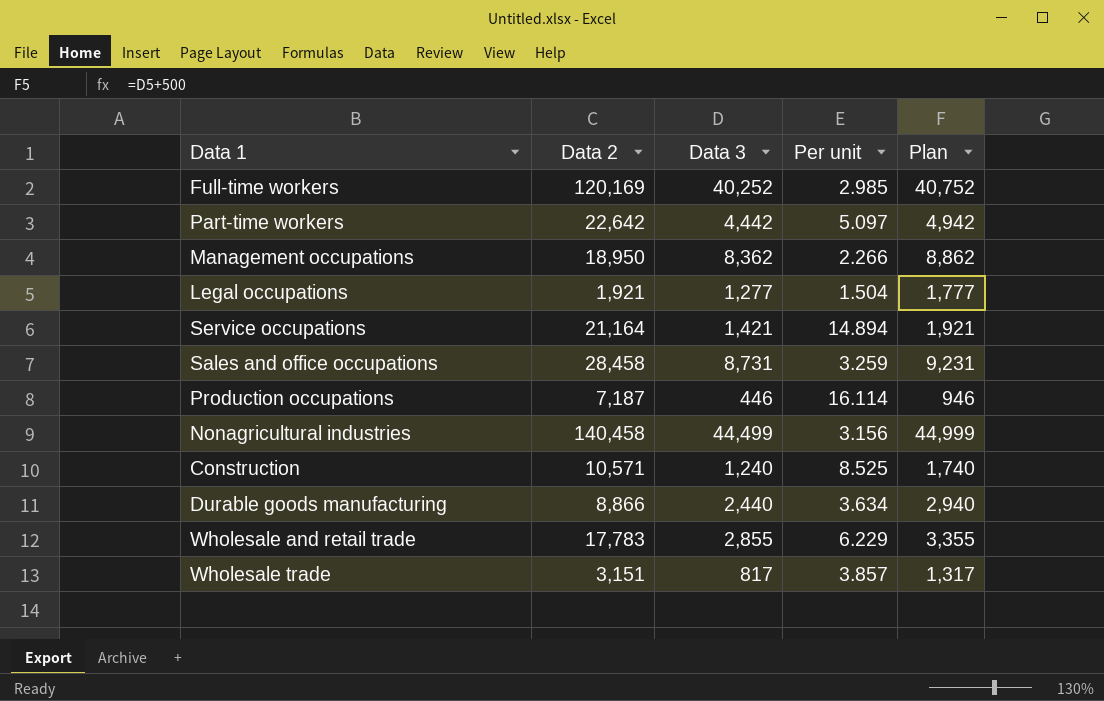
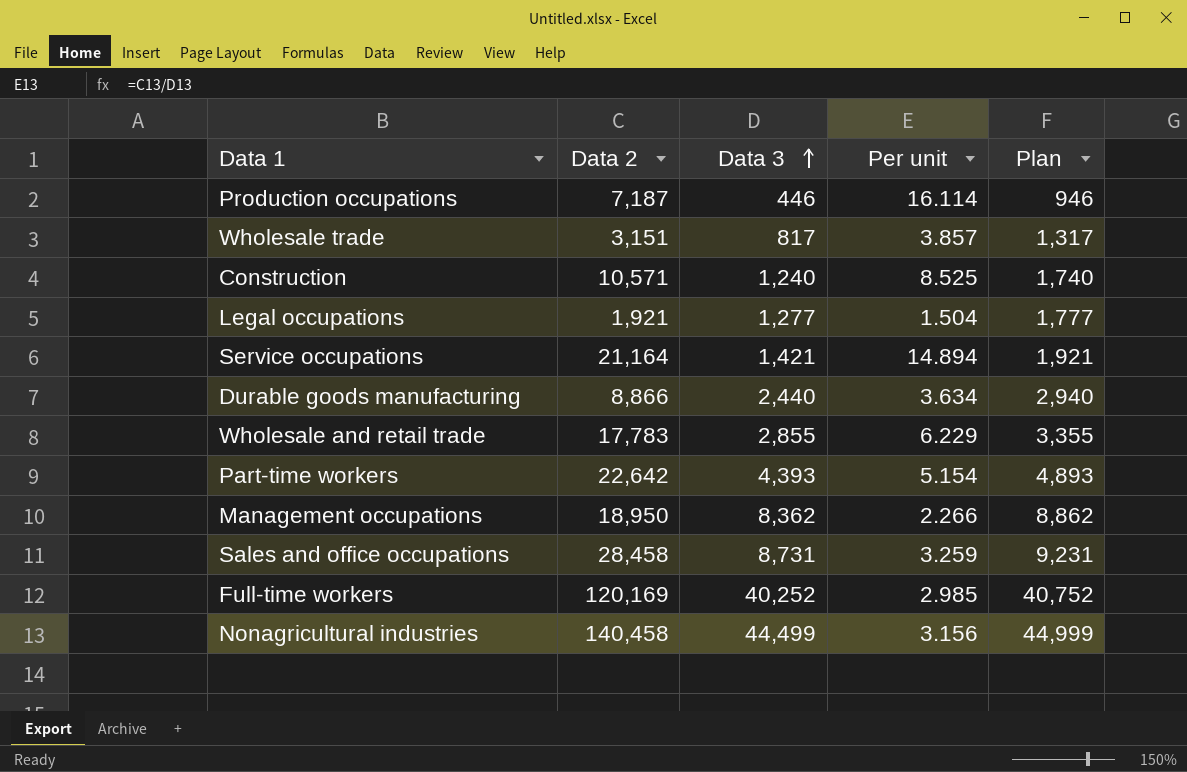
row order: none -> Data 3 ascending
Part-time workers | Data 3: 4,442 -> 4,393
Part-time workers | Per unit: 5.097 -> 5.154
Part-time workers | Plan: 4,942 -> 4,893

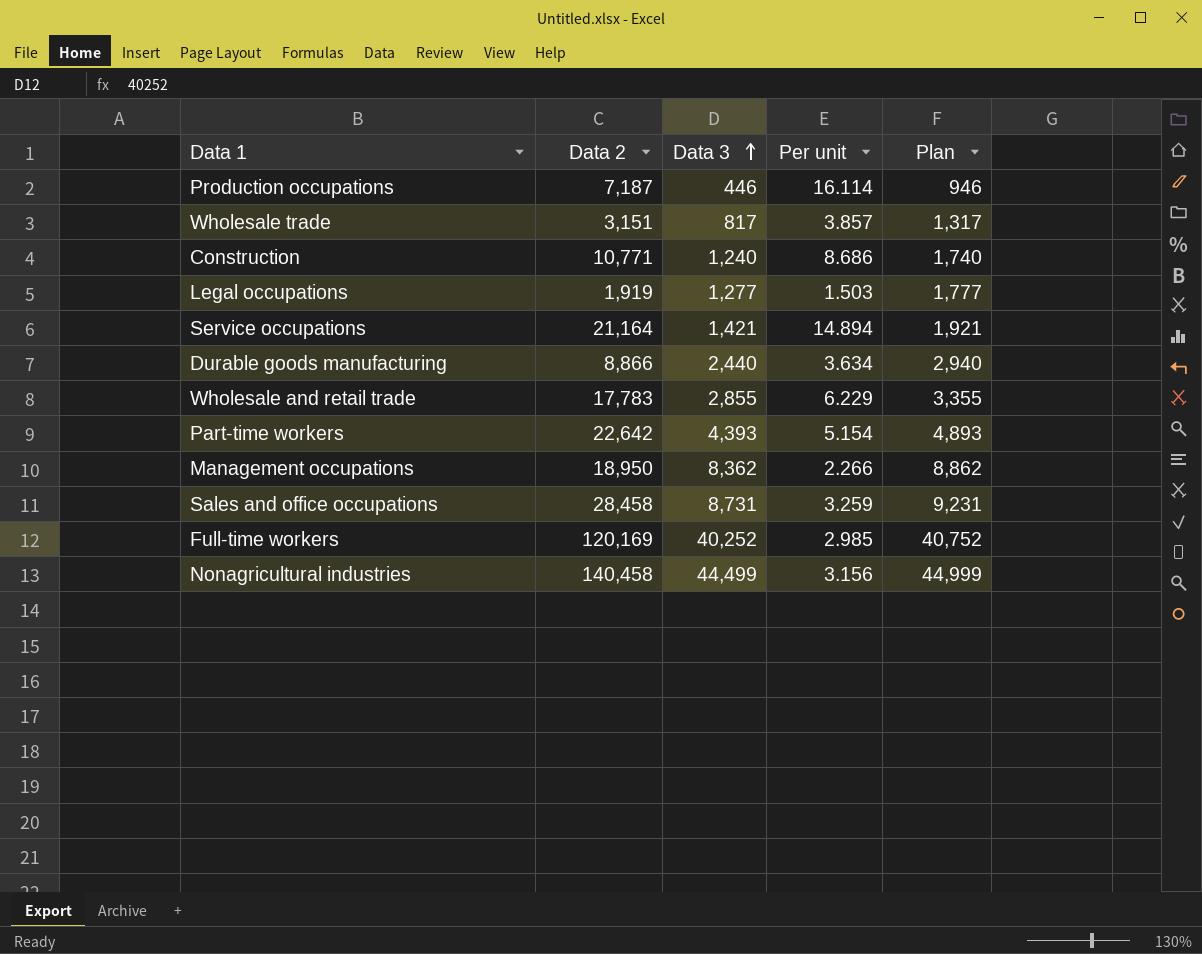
Construction | Data 2: 10,571 -> 10,771
Construction | Per unit: 8.525 -> 8.686
Legal occupations | Data 2: 1,921 -> 1,919
Legal occupations | Per unit: 1.504 -> 1.503

